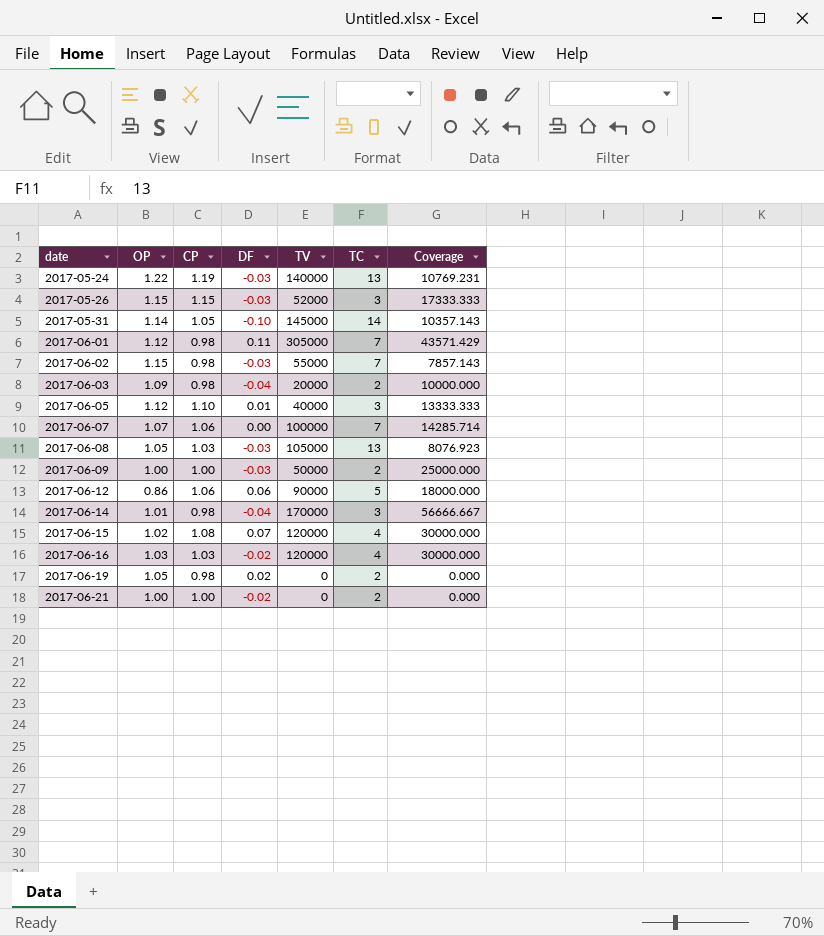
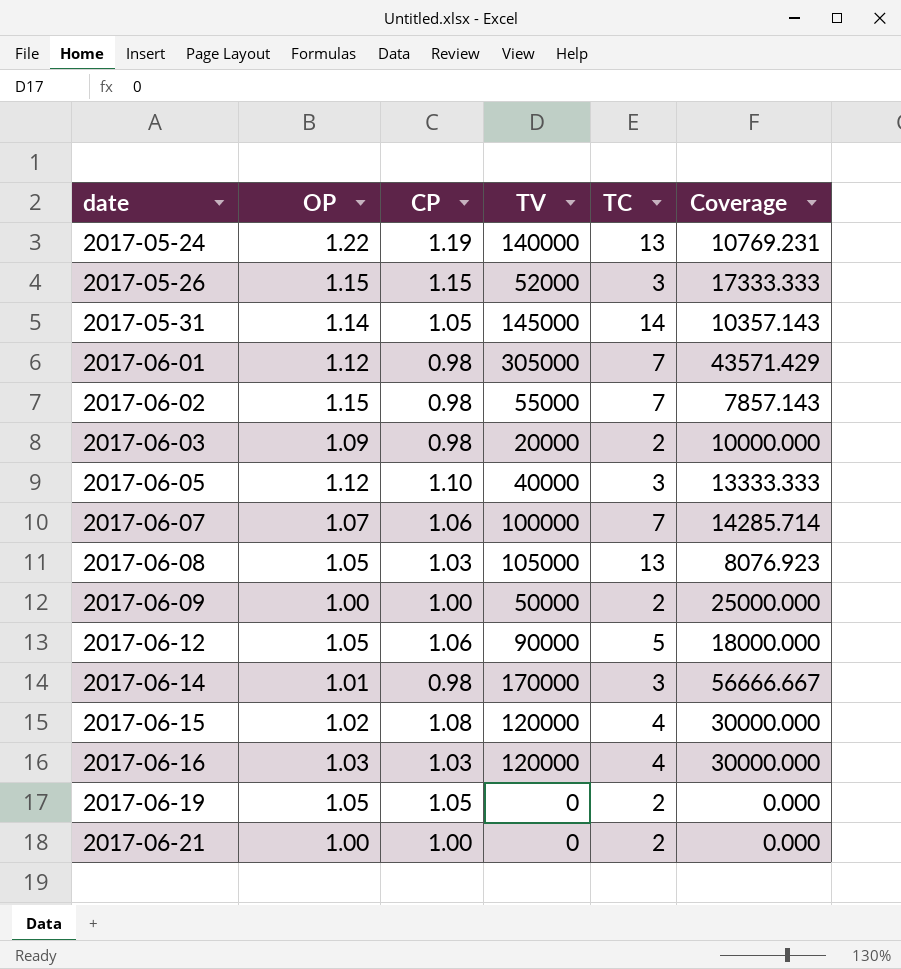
column DF | position: 4 -> none
2017-06-12 | OP: 0.86 -> 1.05
2017-06-19 | CP: 0.98 -> 1.05

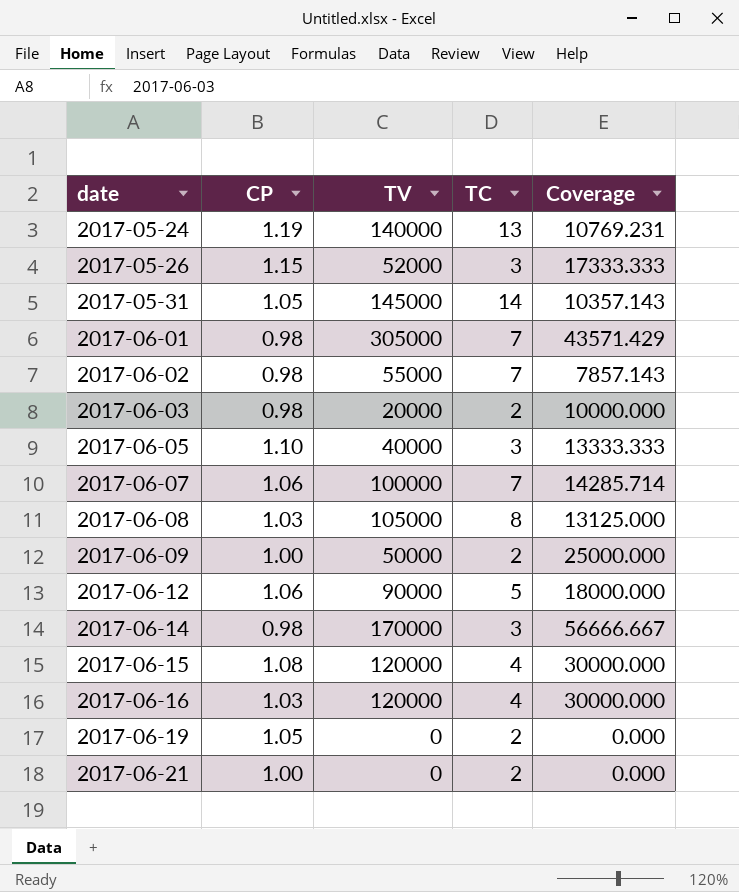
column OP | position: 2 -> none
2017-06-08 | TC: 13 -> 8
2017-06-08 | Coverage: 8076.923 -> 13125.000

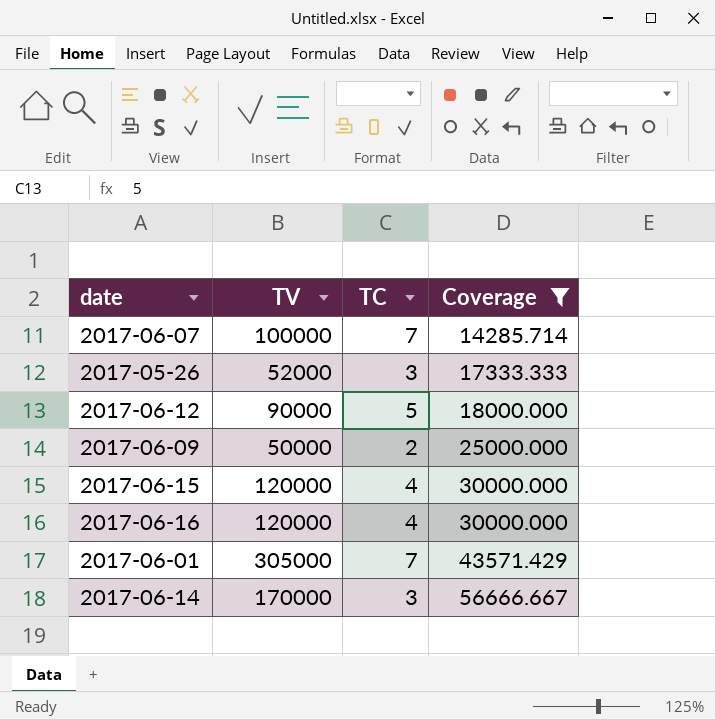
filter: none -> Coverage >= 14285.714
row order: date ascending -> Coverage ascending
column CP | position: 2 -> none

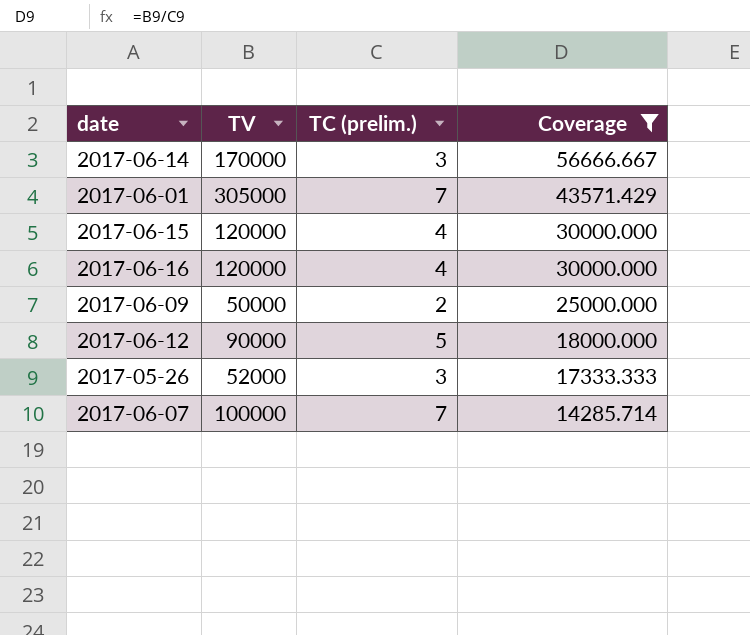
row order: Coverage ascending -> Coverage descending
column name: TC -> TC (prelim.)

